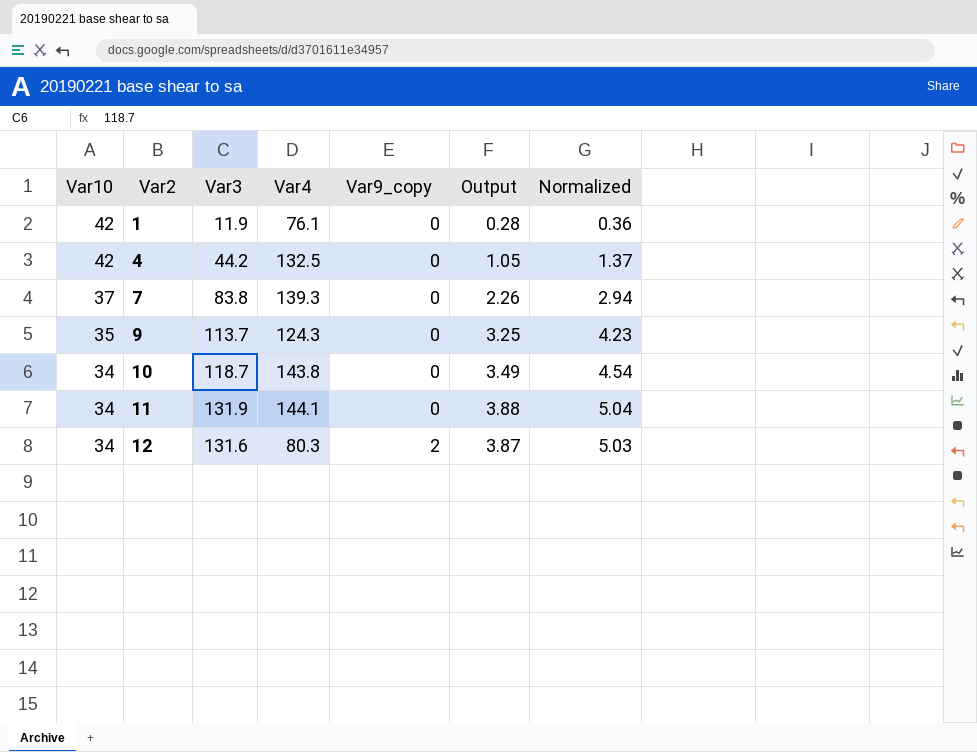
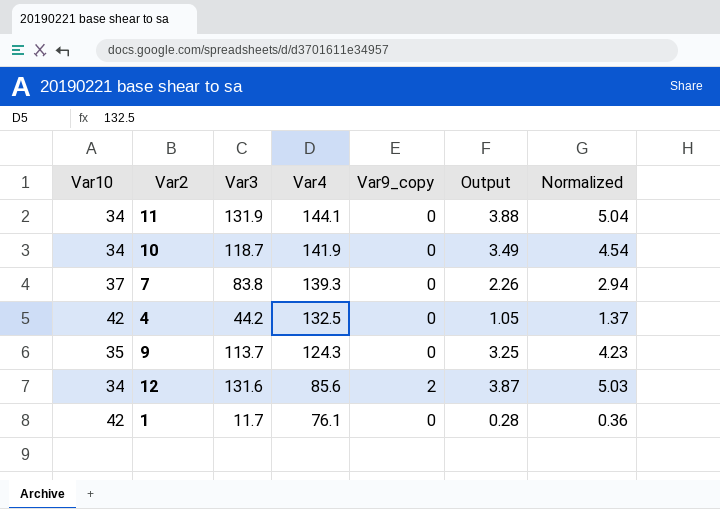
row order: Var10 descending -> Var4 descending
10 | Var4: 143.8 -> 141.9
12 | Var4: 80.3 -> 85.6
1 | Var3: 11.9 -> 11.7

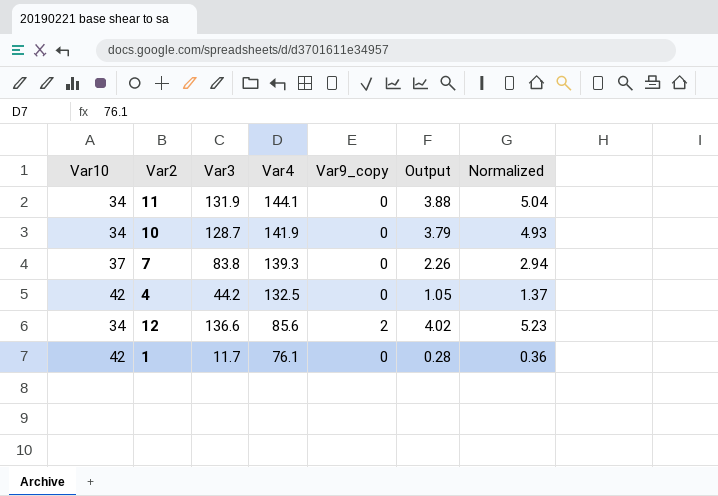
row 9: 35 | 113.7 | 124.3 | 0 | 3.25 | 4.23 -> none
10 | Var3: 118.7 -> 128.7
10 | Output: 3.49 -> 3.79
10 | Normalized: 4.54 -> 4.93
12 | Var3: 131.6 -> 136.6
12 | Output: 3.87 -> 4.02
12 | Normalized: 5.03 -> 5.23

